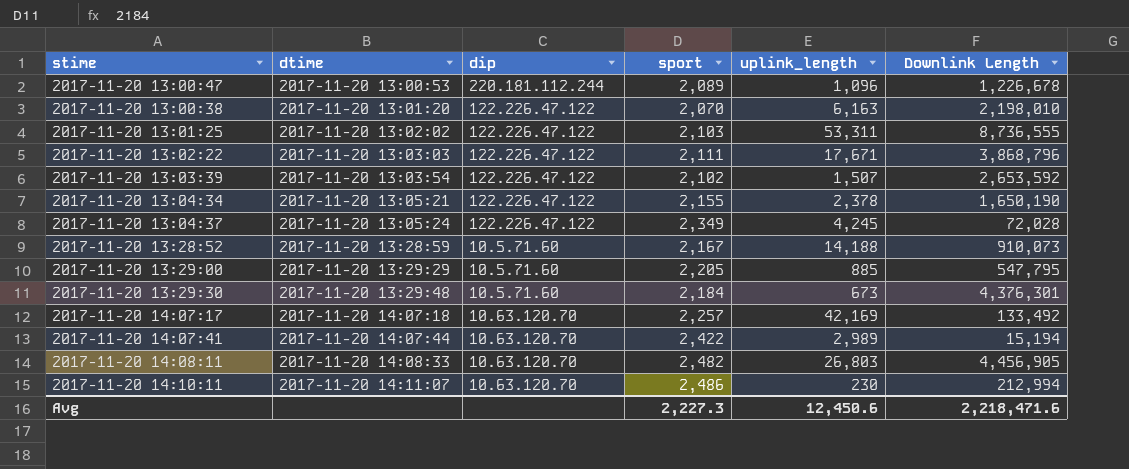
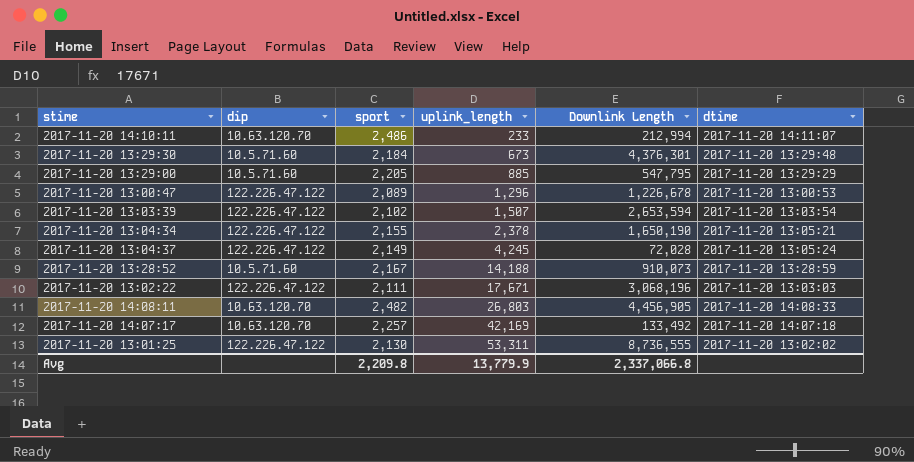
row order: dtime ascending -> uplink_length ascending
column dtime | position: 2 -> 6
row 2017-11-20 13:00:38: 2017-11-20 13:01:20 | 122.226.47.122 | 2,070 | 6,163 | 2,198,010 -> none
row 2017-11-20 14:07:41: 2017-11-20 14:07:44 | 10.63.120.70 | 2,422 | 2,989 | 15,194 -> none
2017-11-20 14:10:11 | uplink_length: 230 -> 233
2017-11-20 13:00:47 | dip: 220.181.112.244 -> 122.226.47.122
2017-11-20 13:00:47 | uplink_length: 1,096 -> 1,296
2017-11-20 13:03:39 | Downlink Length: 2,653,592 -> 2,653,594
2017-11-20 13:04:37 | sport: 2,349 -> 2,149
2017-11-20 13:02:22 | Downlink Length: 3,868,796 -> 3,068,196
2017-11-20 13:01:25 | sport: 2,103 -> 2,130
Avg | sport: 2,227.3 -> 2,209.8
Avg | uplink_length: 12,450.6 -> 13,779.9
Avg | Downlink Length: 2,218,471.6 -> 2,337,066.8

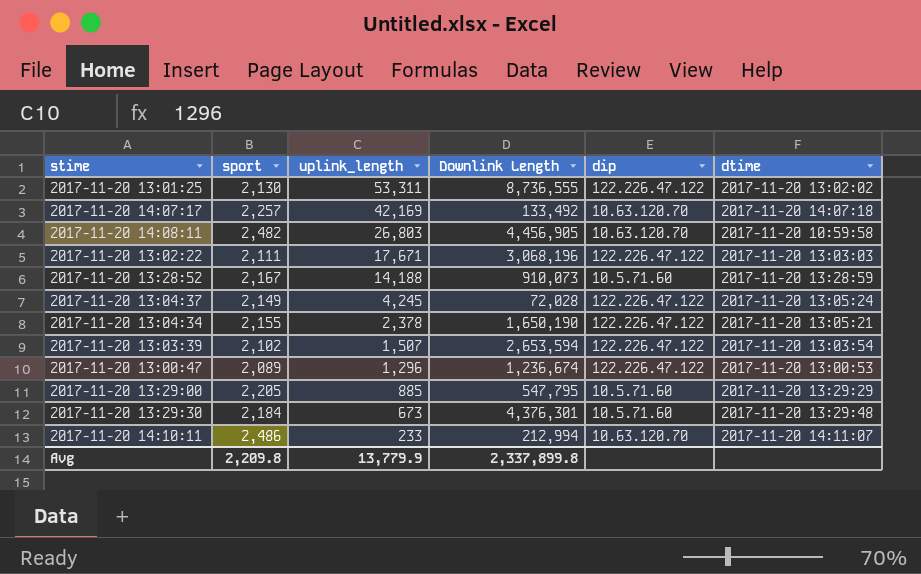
row order: uplink_length ascending -> uplink_length descending
column dip | position: 2 -> 5
2017-11-20 14:08:11 | dtime: 2017-11-20 14:08:33 -> 2017-11-20 10:59:58
2017-11-20 13:00:47 | Downlink Length: 1,226,678 -> 1,236,674
Avg | Downlink Length: 2,337,066.8 -> 2,337,899.8

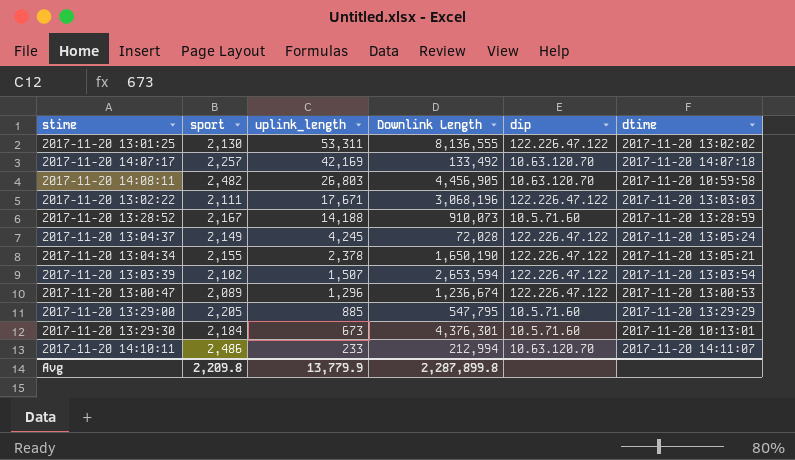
2017-11-20 13:01:25 | Downlink Length: 8,736,555 -> 8,136,555
2017-11-20 13:29:30 | dtime: 2017-11-20 13:29:48 -> 2017-11-20 10:13:01
Avg | Downlink Length: 2,337,899.8 -> 2,287,899.8

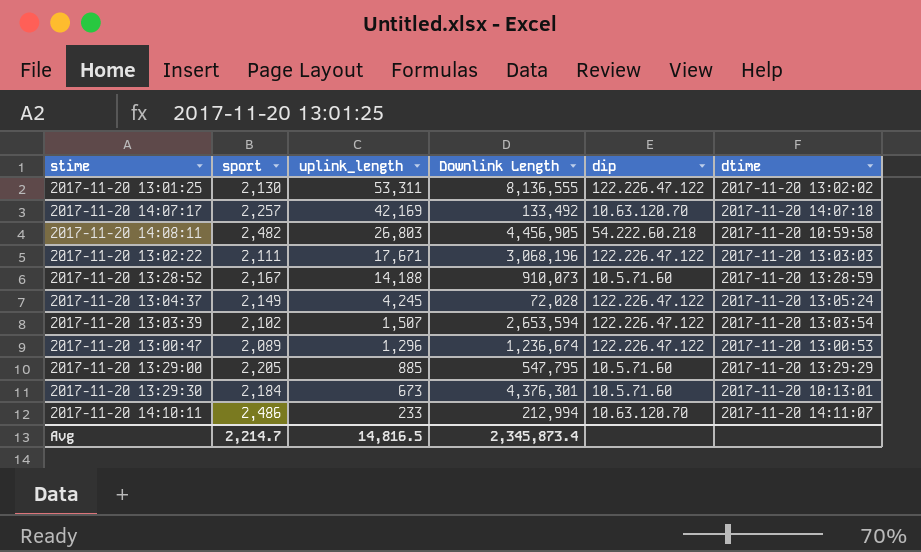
row 2017-11-20 13:04:34: 2,155 | 2,378 | 1,650,190 | 122.226.47.122 | 2017-11-20 13:05:21 -> none
2017-11-20 14:08:11 | dip: 10.63.120.70 -> 54.222.60.218
Avg | sport: 2,209.8 -> 2,214.7
Avg | uplink_length: 13,779.9 -> 14,816.5
Avg | Downlink Length: 2,287,899.8 -> 2,345,873.4

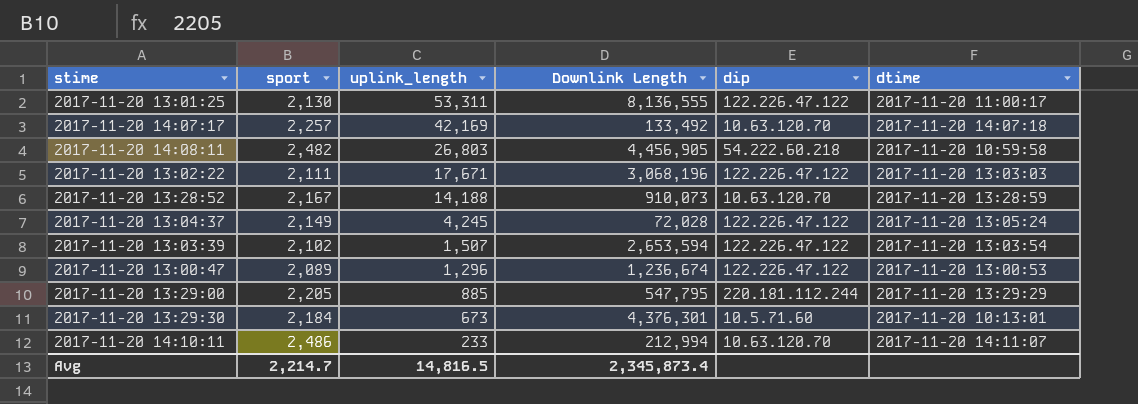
2017-11-20 13:01:25 | dtime: 2017-11-20 13:02:02 -> 2017-11-20 11:00:17
2017-11-20 13:28:52 | dip: 10.5.71.60 -> 10.63.120.70
2017-11-20 13:29:00 | dip: 10.5.71.60 -> 220.181.112.244

